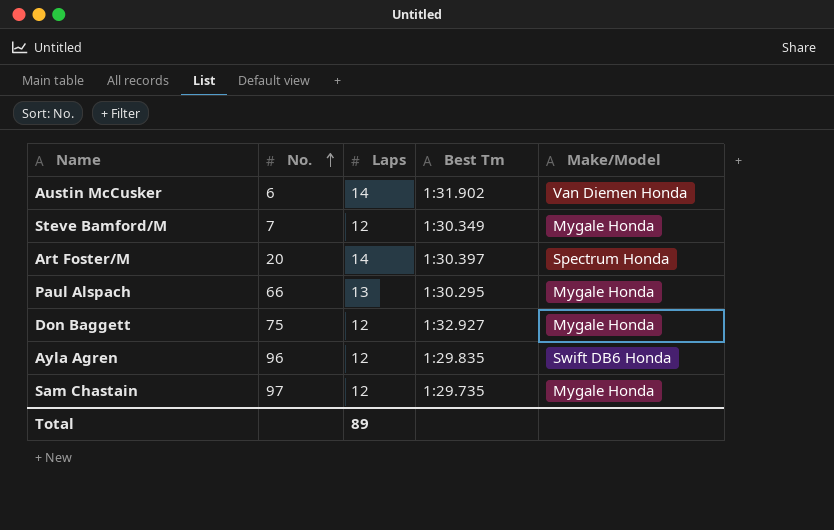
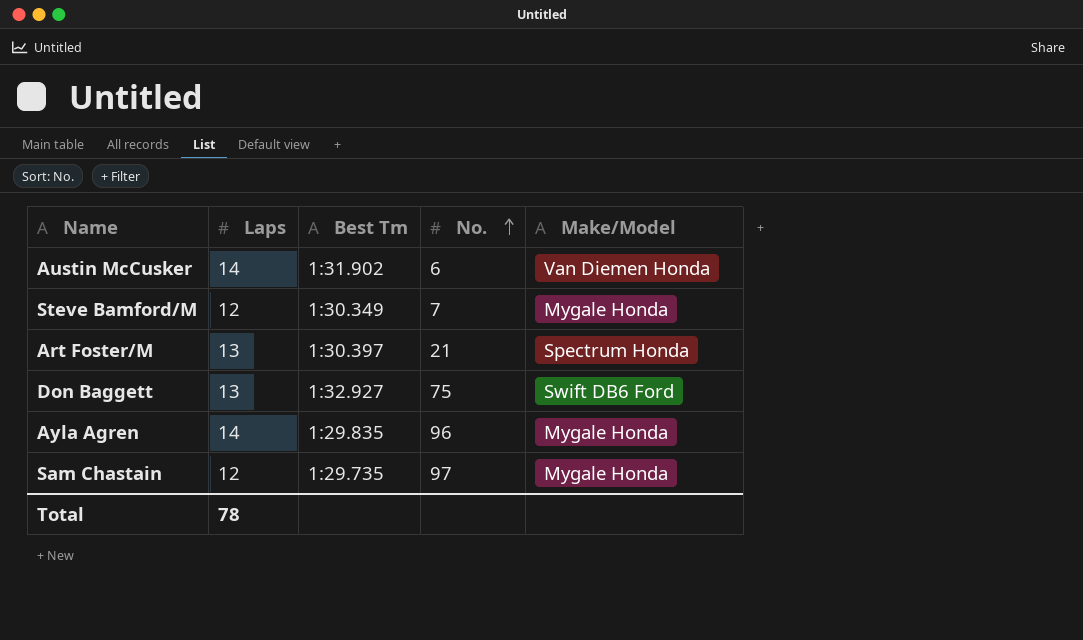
column No. | position: 2 -> 4
row Paul Alspach: 66 | 13 | 1:30.295 | Mygale Honda -> none
Art Foster/M | Laps: 14 -> 13
Art Foster/M | No.: 20 -> 21
Don Baggett | Laps: 12 -> 13
Don Baggett | Make/Model: Mygale Honda -> Swift DB6 Ford
Ayla Agren | Laps: 12 -> 14
Ayla Agren | Make/Model: Swift DB6 Honda -> Mygale Honda
Total | Laps: 89 -> 78

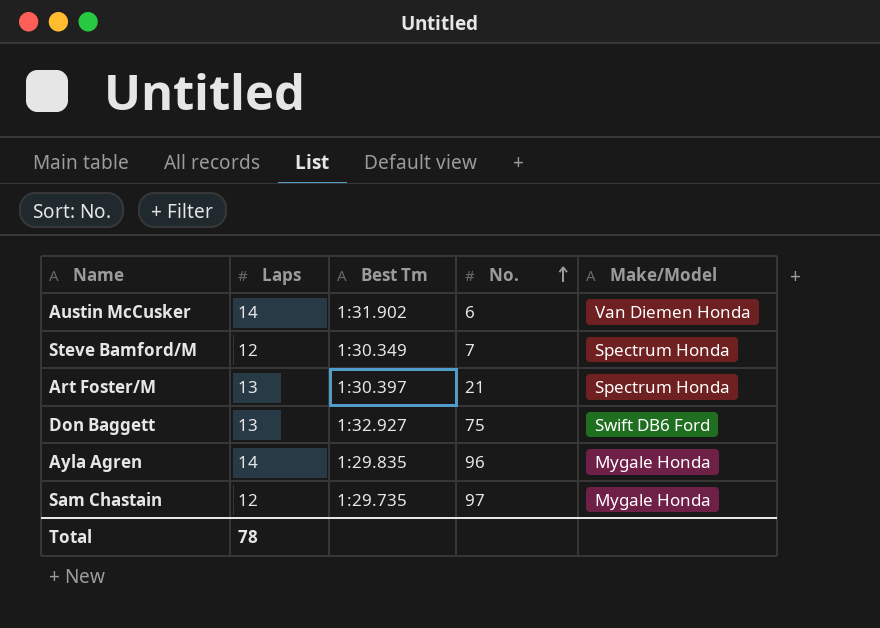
Steve Bamford/M | Make/Model: Mygale Honda -> Spectrum Honda

